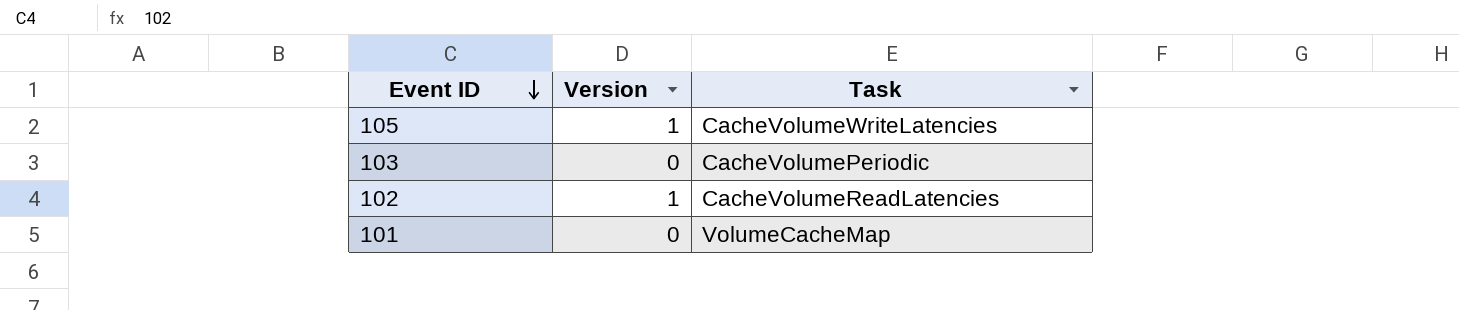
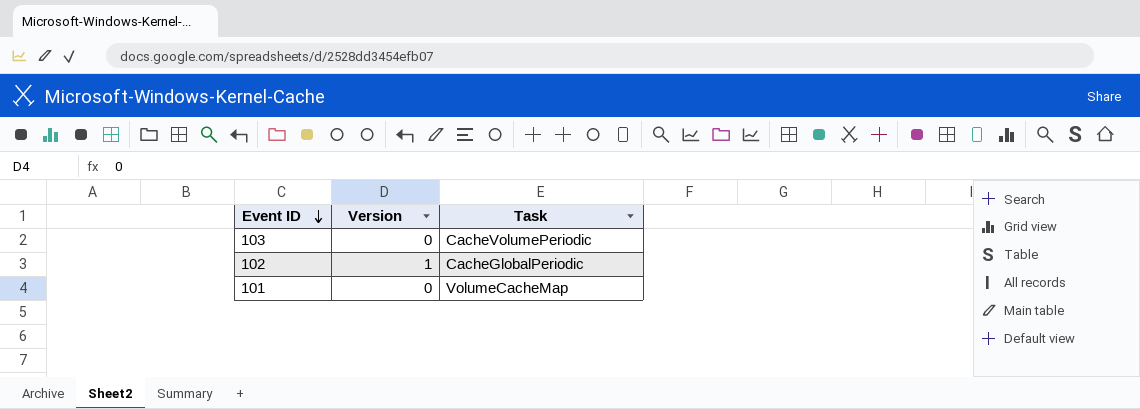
row 105: 1 | CacheVolumeWriteLatencies -> none
102 | Task: CacheVolumeReadLatencies -> CacheGlobalPeriodic

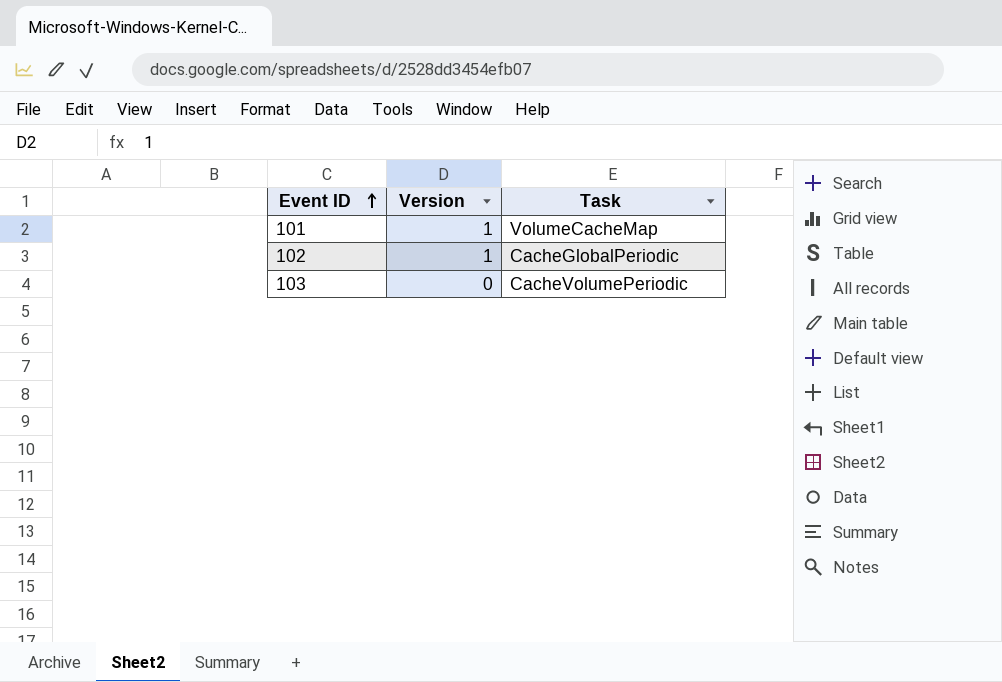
row order: Event ID descending -> Event ID ascending
101 | Version: 0 -> 1

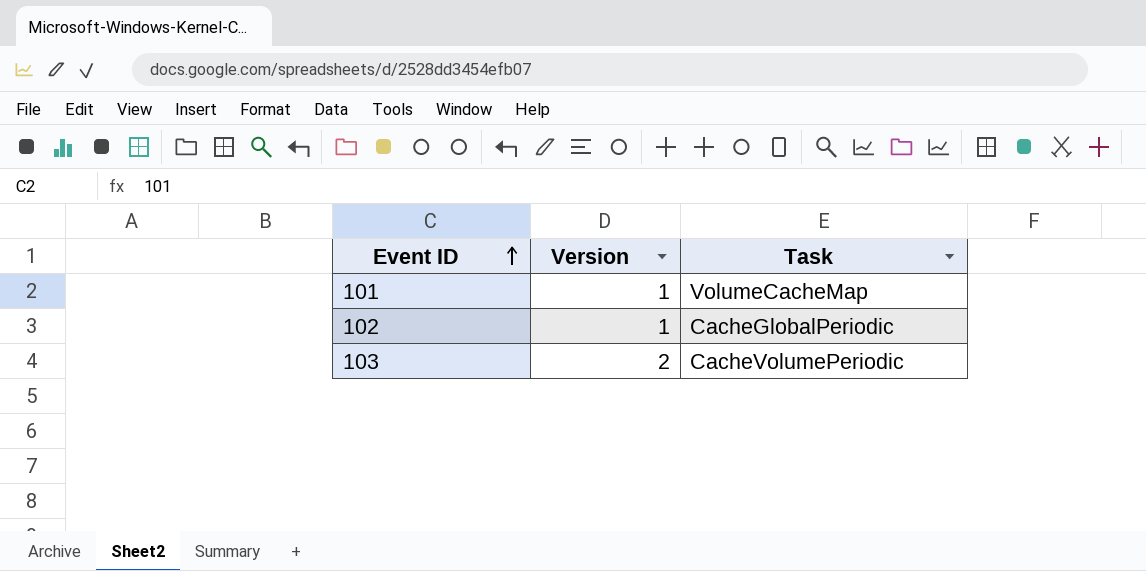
103 | Version: 0 -> 2

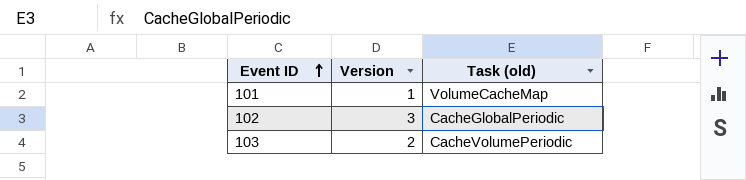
column name: Task -> Task (old)
102 | Version: 1 -> 3

